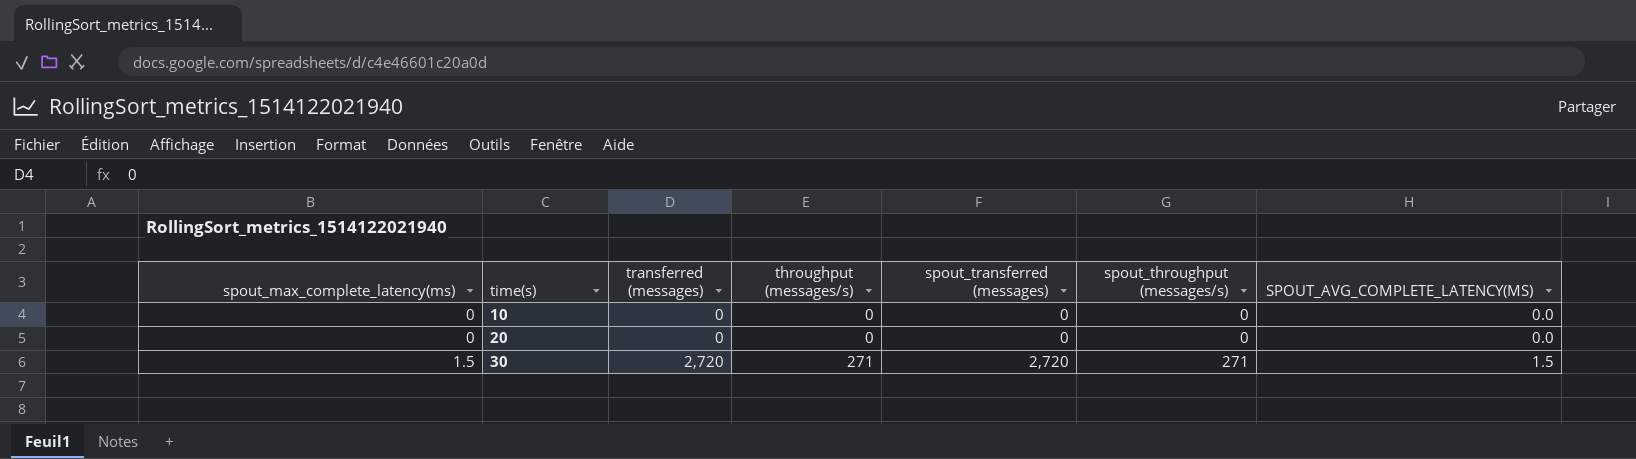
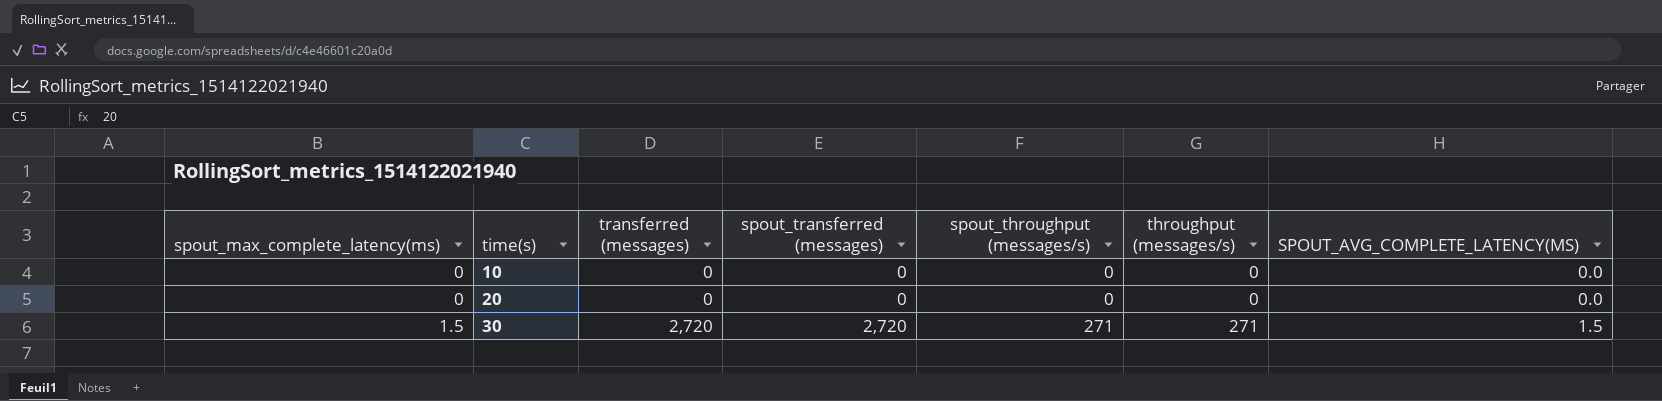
column throughput (messages/s) | position: 4 -> 6

